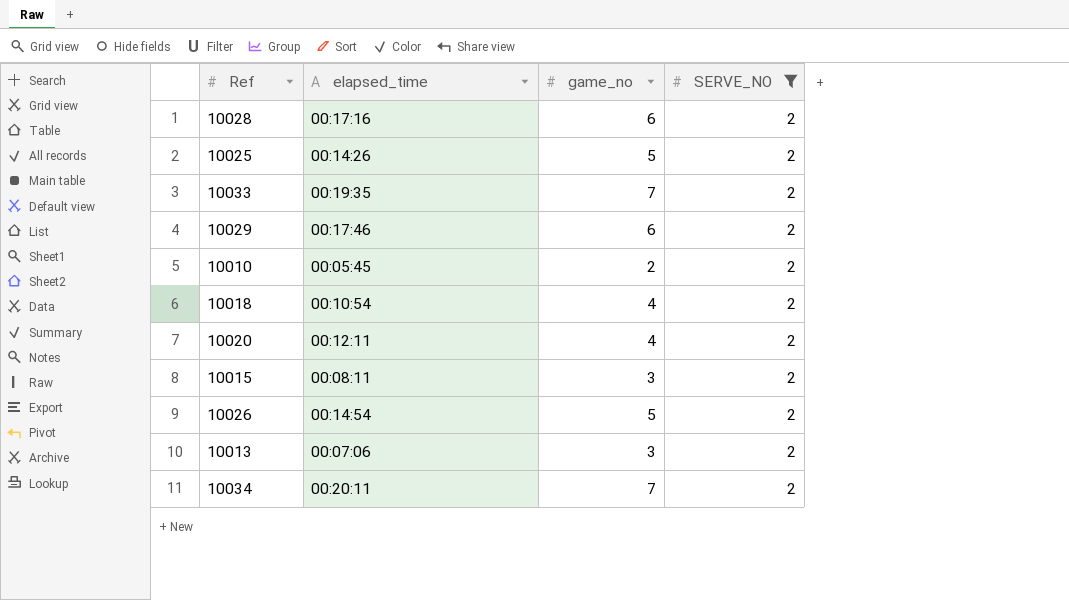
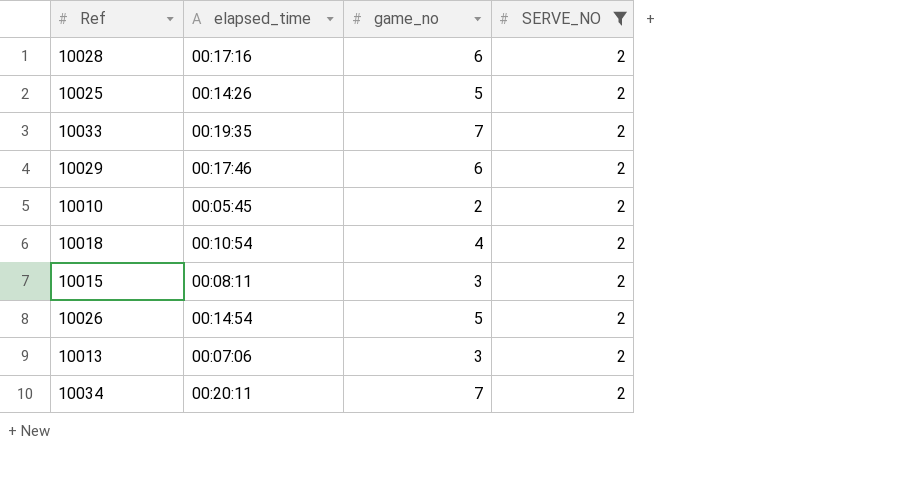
row 10020: 00:12:11 | 4 | 2 -> none

